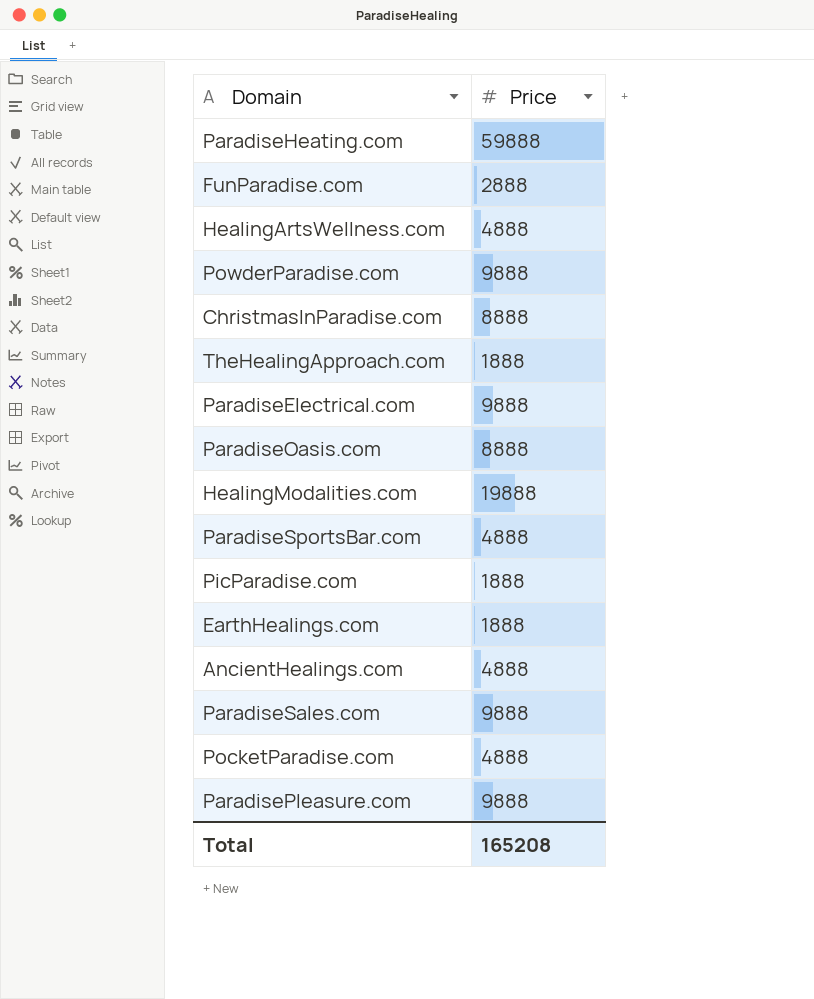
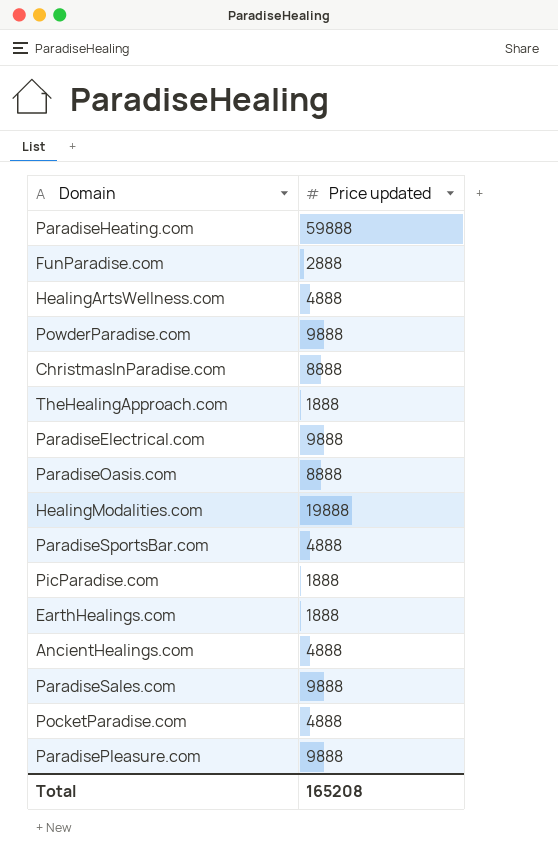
column name: Price -> Price updated

